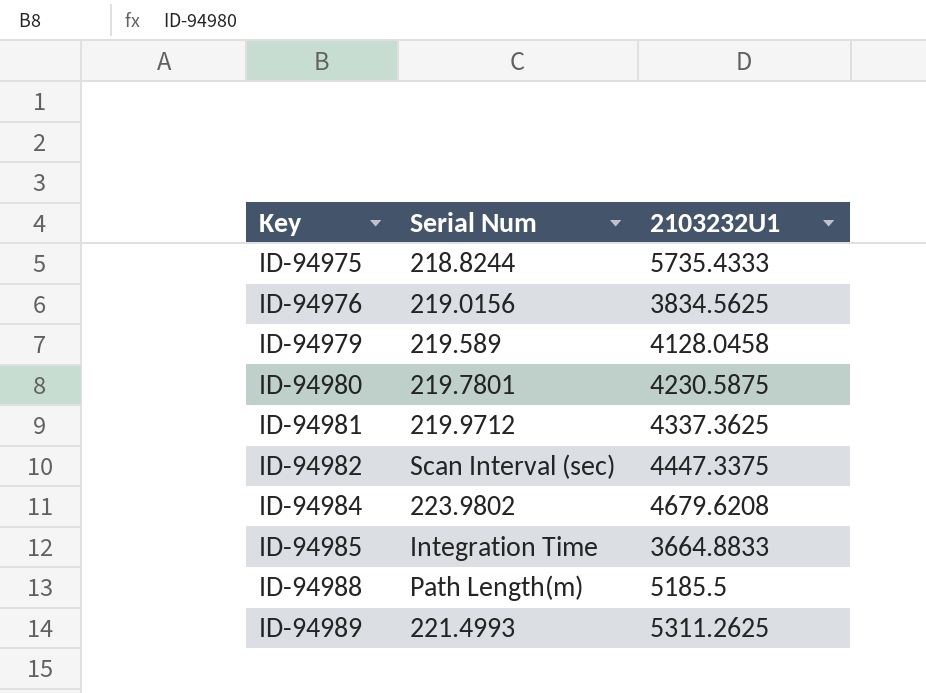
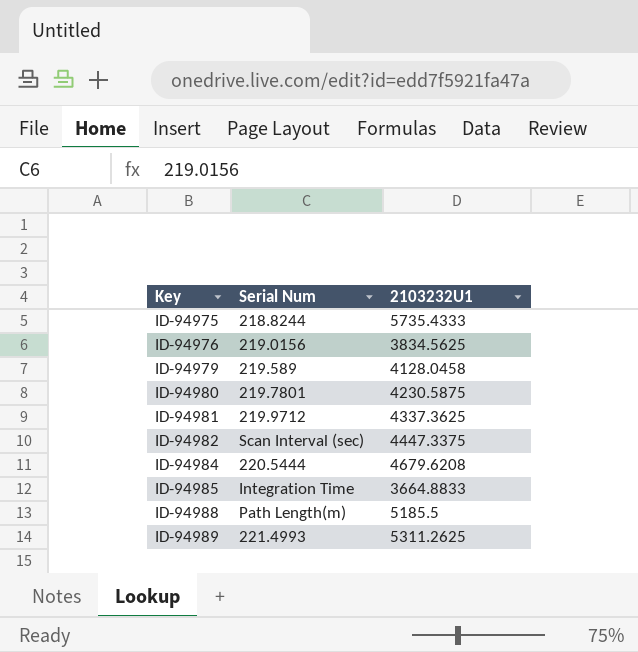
ID-94984 | Serial Num: 223.9802 -> 220.5444

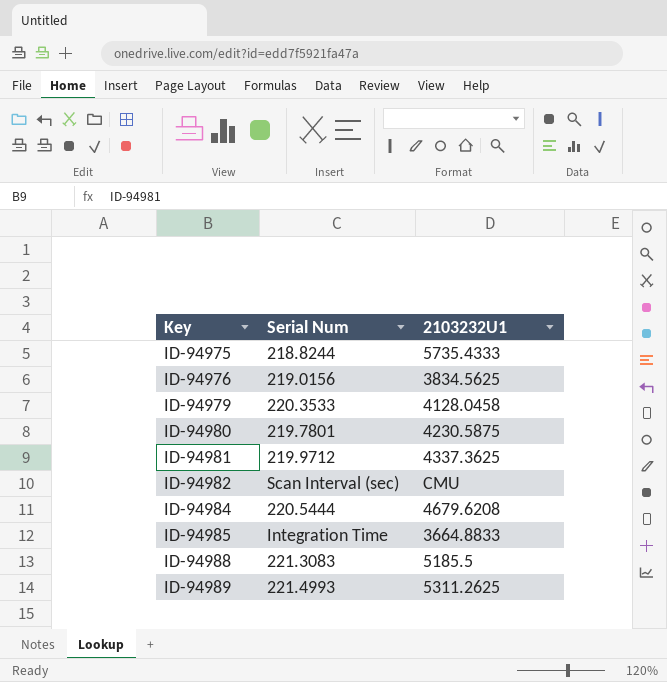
ID-94979 | Serial Num: 219.589 -> 220.3533
ID-94982 | 2103232U1: 4447.3375 -> CMU
ID-94988 | Serial Num: Path Length(m) -> 221.3083

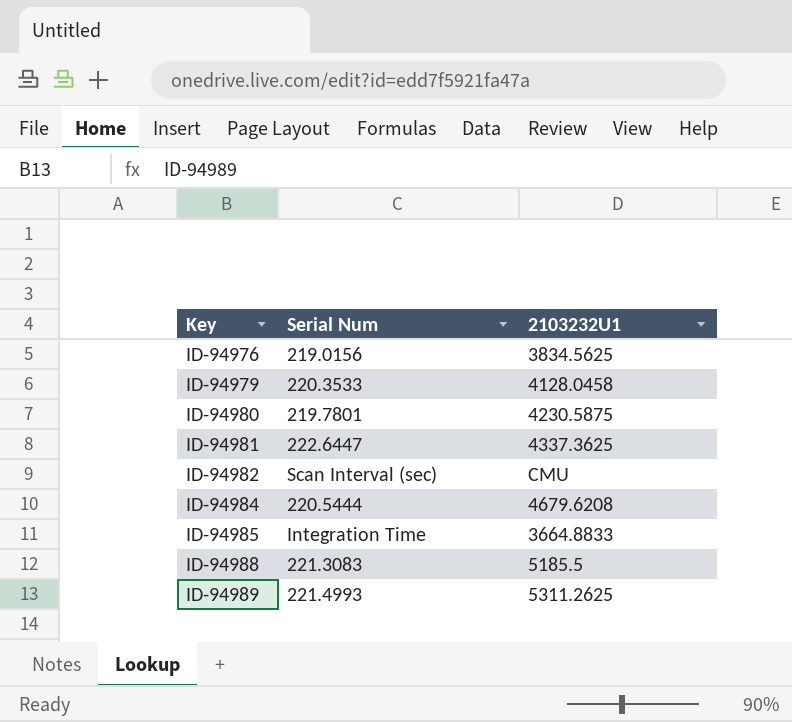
row ID-94975: 218.8244 | 5735.4333 -> none
ID-94981 | Serial Num: 219.9712 -> 222.6447

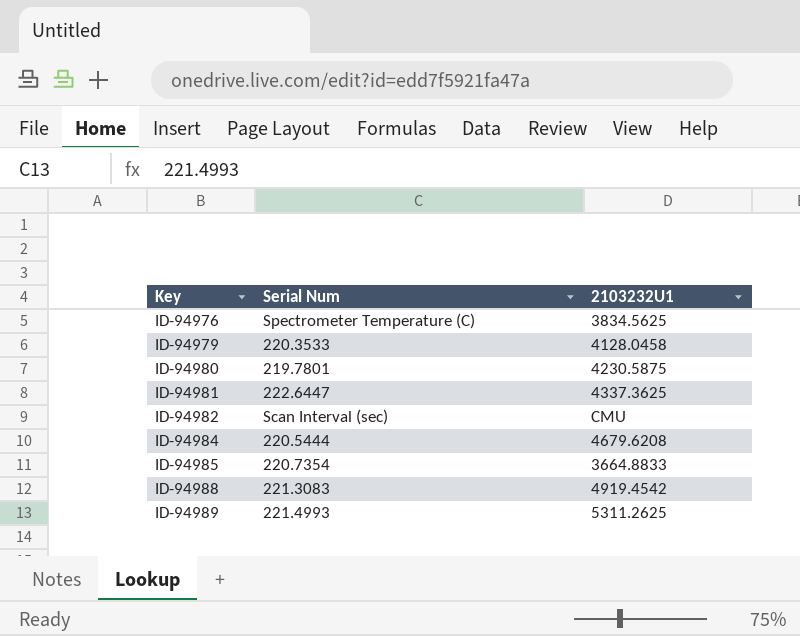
ID-94976 | Serial Num: 219.0156 -> Spectrometer Temperature (C)
ID-94985 | Serial Num: Integration Time -> 220.7354
ID-94988 | 2103232U1: 5185.5 -> 4919.4542

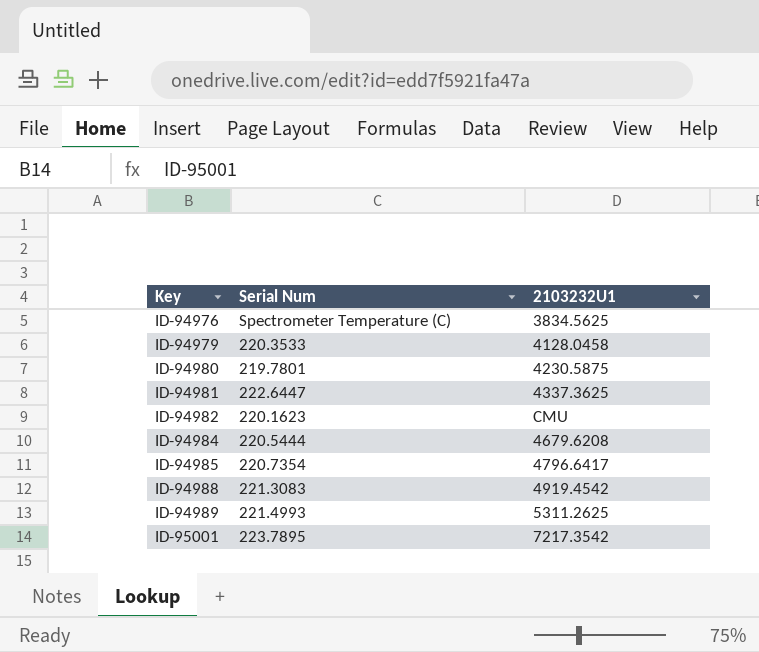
ID-94982 | Serial Num: Scan Interval (sec) -> 220.1623
ID-94985 | 2103232U1: 3664.8833 -> 4796.6417
row ID-95001: none -> 223.7895 | 7217.3542

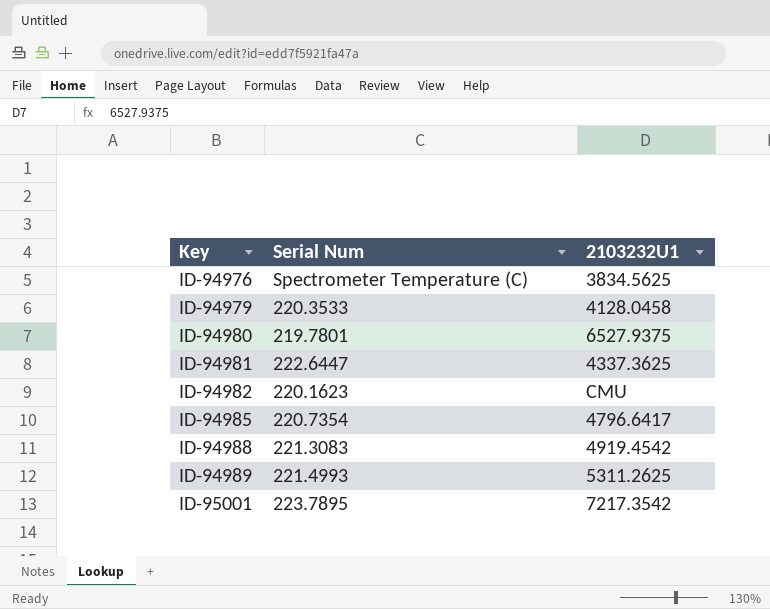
row ID-94984: 220.5444 | 4679.6208 -> none
ID-94980 | 2103232U1: 4230.5875 -> 6527.9375

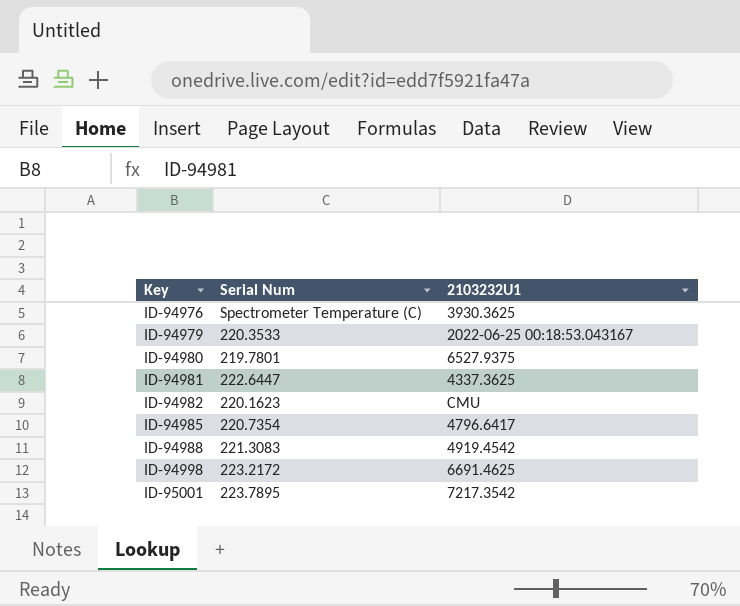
row ID-94989: 221.4993 | 5311.2625 -> none
ID-94976 | 2103232U1: 3834.5625 -> 3930.3625
ID-94979 | 2103232U1: 4128.0458 -> 2022-06-25 00:18:53.043167
row ID-94998: none -> 223.2172 | 6691.4625

